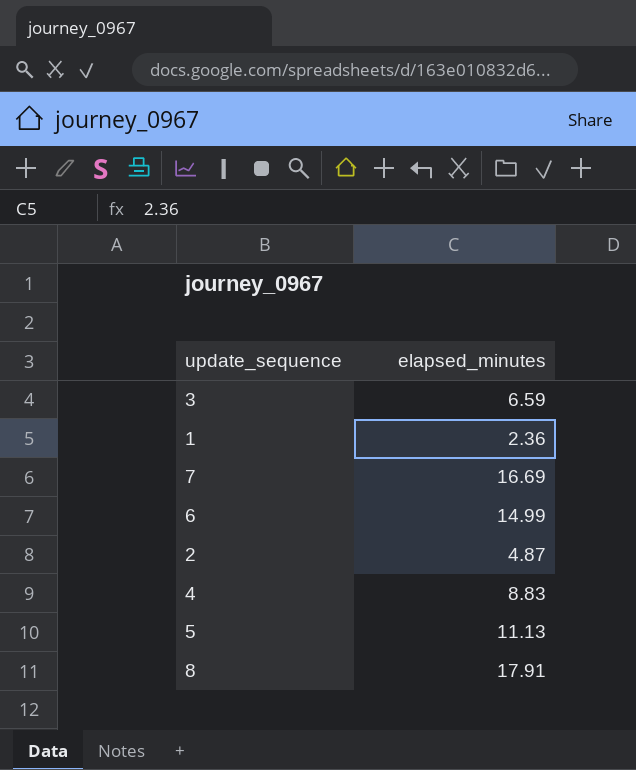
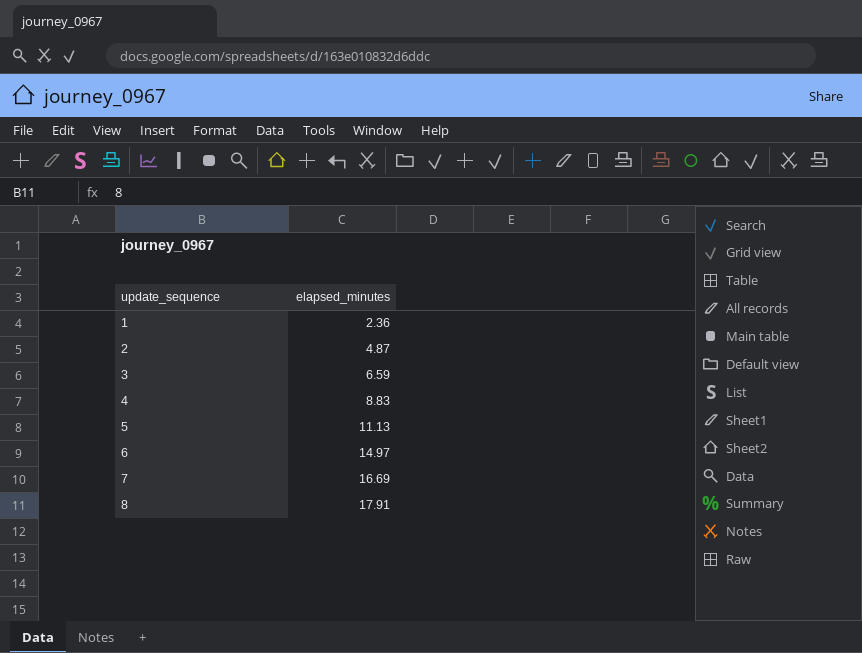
row order: none -> update_sequence ascending
6 | elapsed_minutes: 14.99 -> 14.97

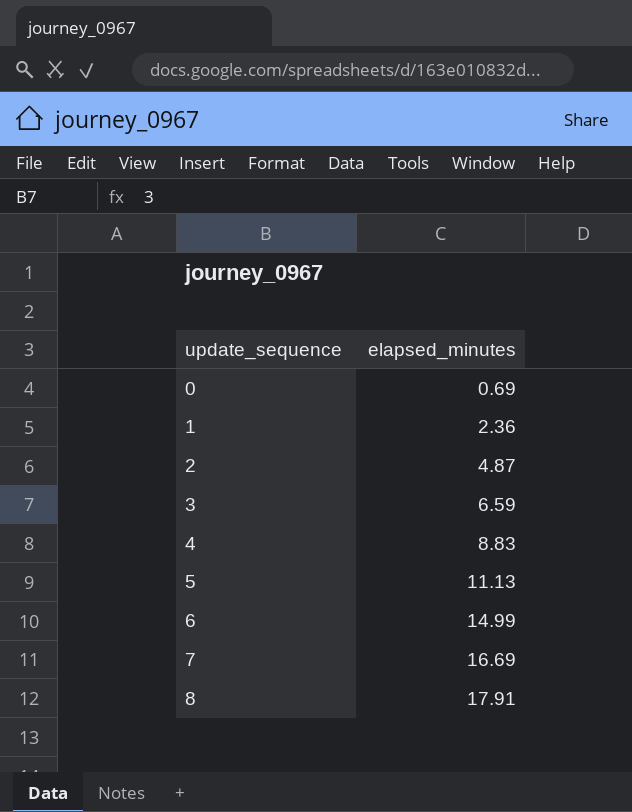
row 0: none -> 0.69
6 | elapsed_minutes: 14.97 -> 14.99

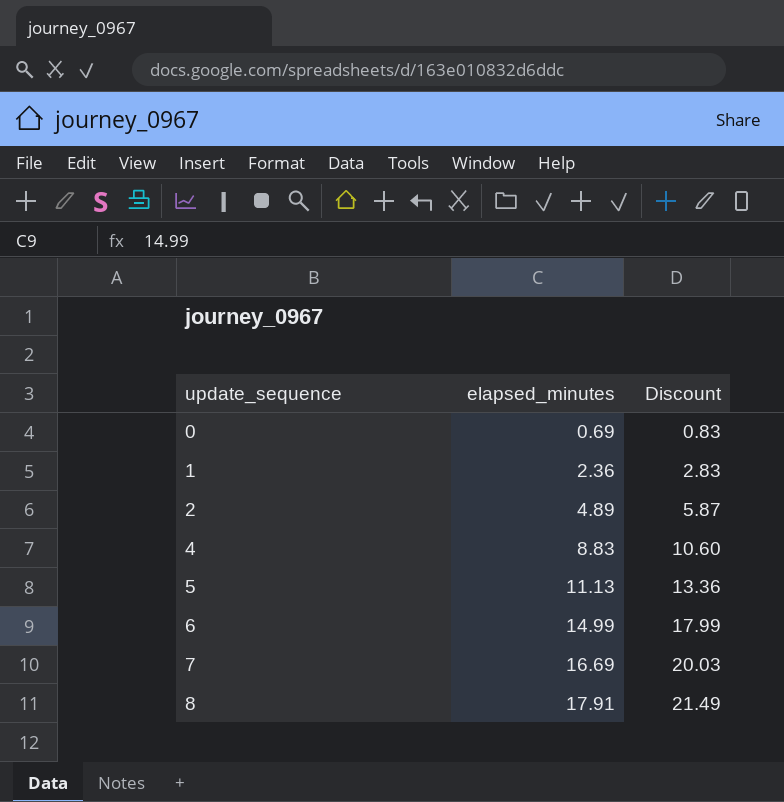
column Discount | formula: none -> [elapsed_minutes] * 1.2
row 3: 6.59 -> none
2 | elapsed_minutes: 4.87 -> 4.89

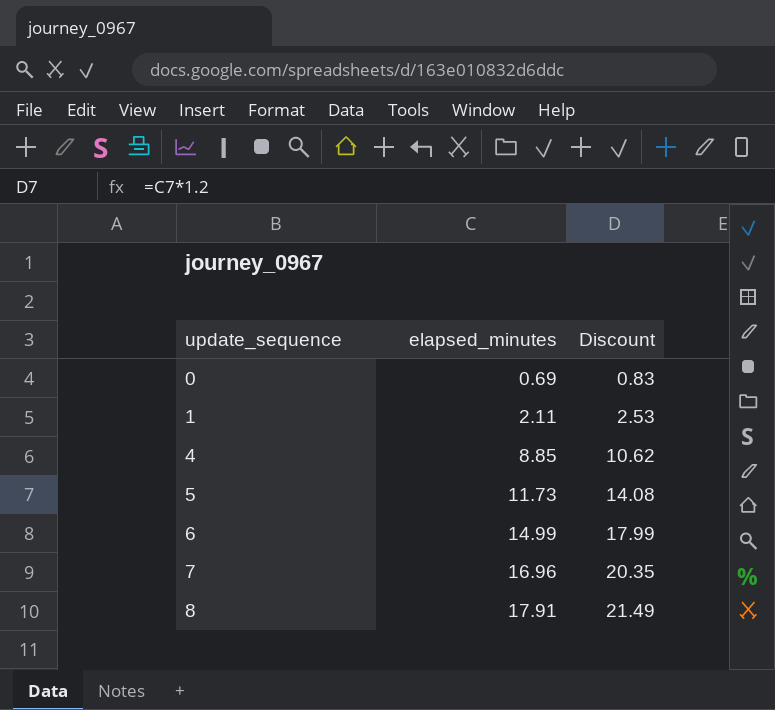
row 2: 4.89 | 5.87 -> none
1 | elapsed_minutes: 2.36 -> 2.11
1 | Discount: 2.83 -> 2.53
4 | elapsed_minutes: 8.83 -> 8.85
4 | Discount: 10.60 -> 10.62
5 | elapsed_minutes: 11.13 -> 11.73
5 | Discount: 13.36 -> 14.08
7 | elapsed_minutes: 16.69 -> 16.96
7 | Discount: 20.03 -> 20.35

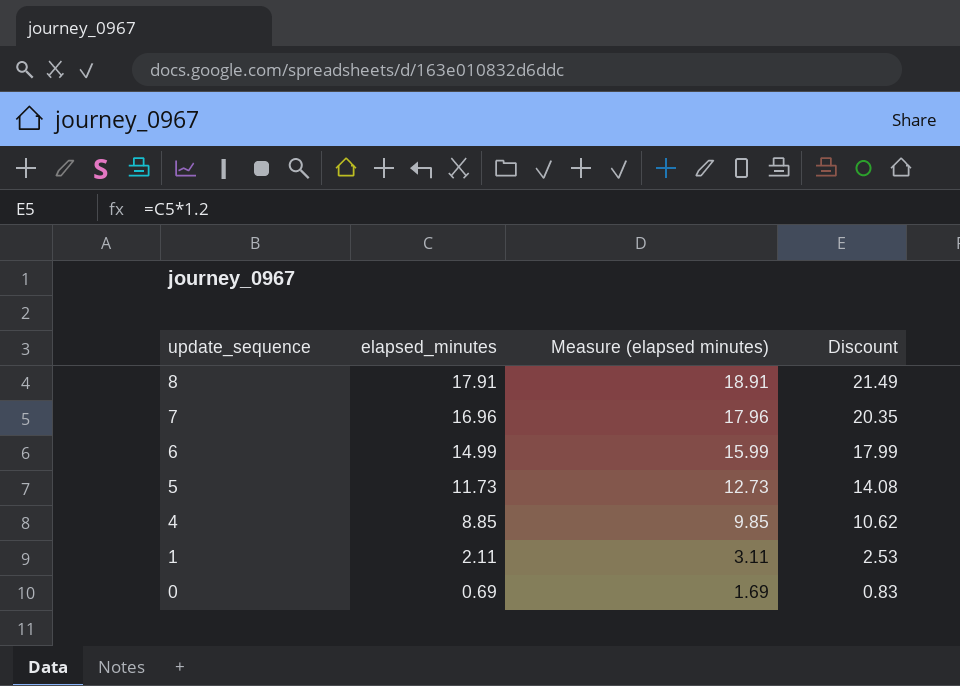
row order: update_sequence ascending -> update_sequence descending
column Measure (elapsed minutes) | formula: none -> [elapsed_minutes] + 1

